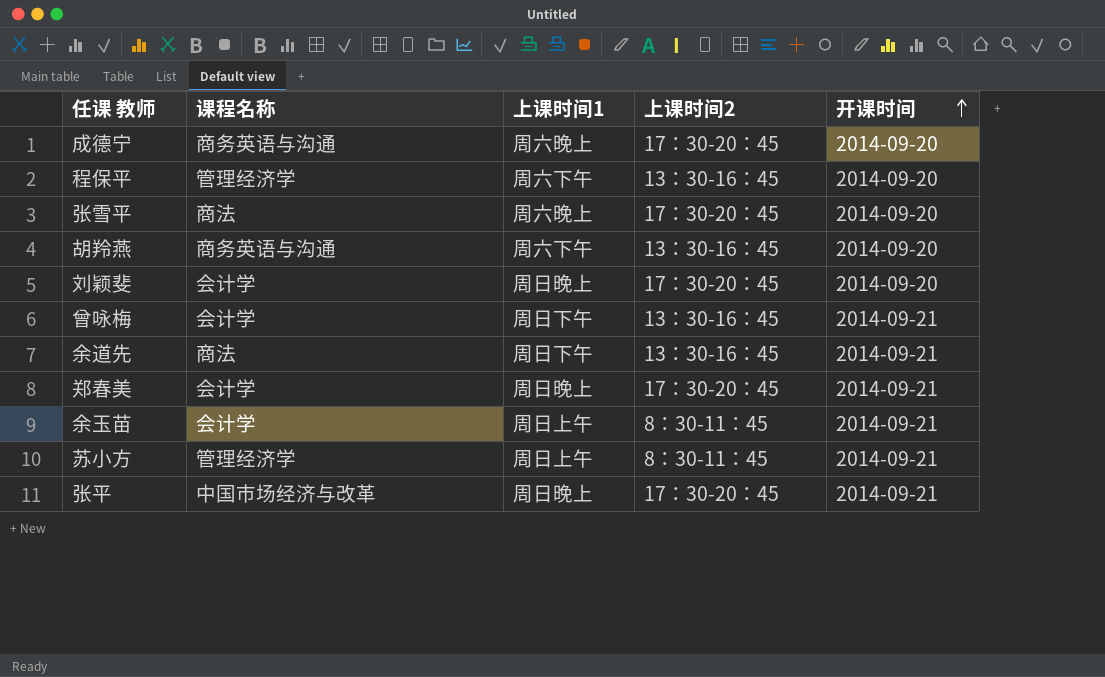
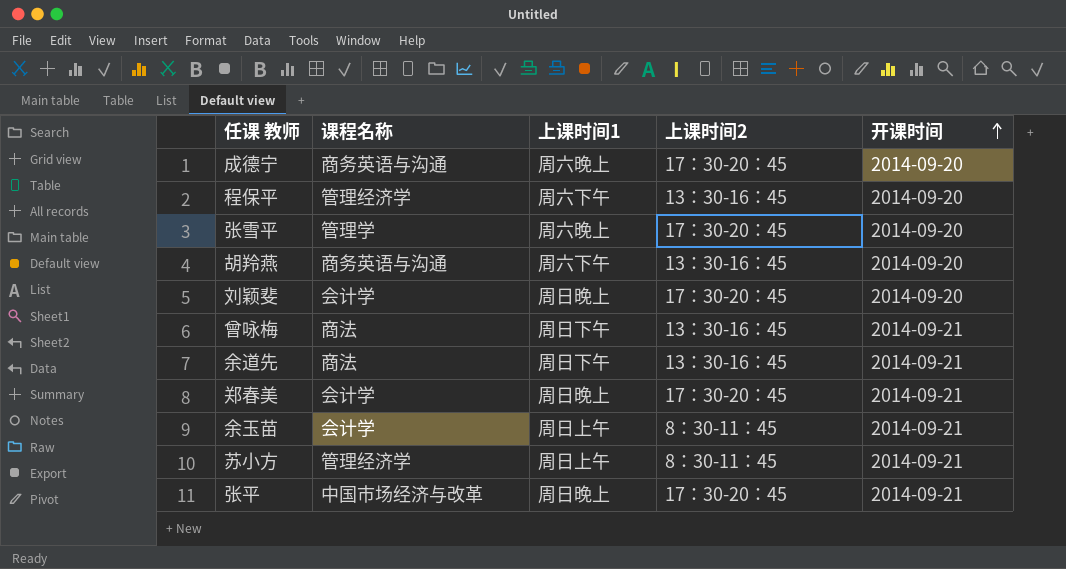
张雪平 | 课程名称: 商法 -> 管理学
曾咏梅 | 课程名称: 会计学 -> 商法

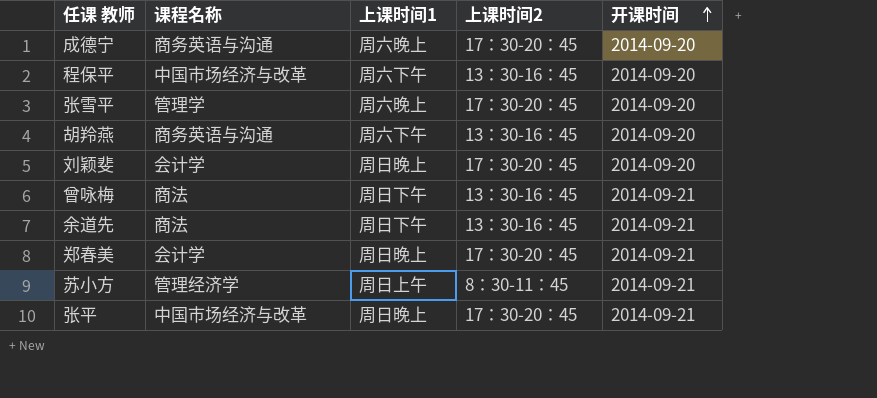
row 余玉苗: 会计学 | 周日上午 | 8：30-11：45 | 2014-09-21 -> none
程保平 | 课程名称: 管理经济学 -> 中国市场经济与改革

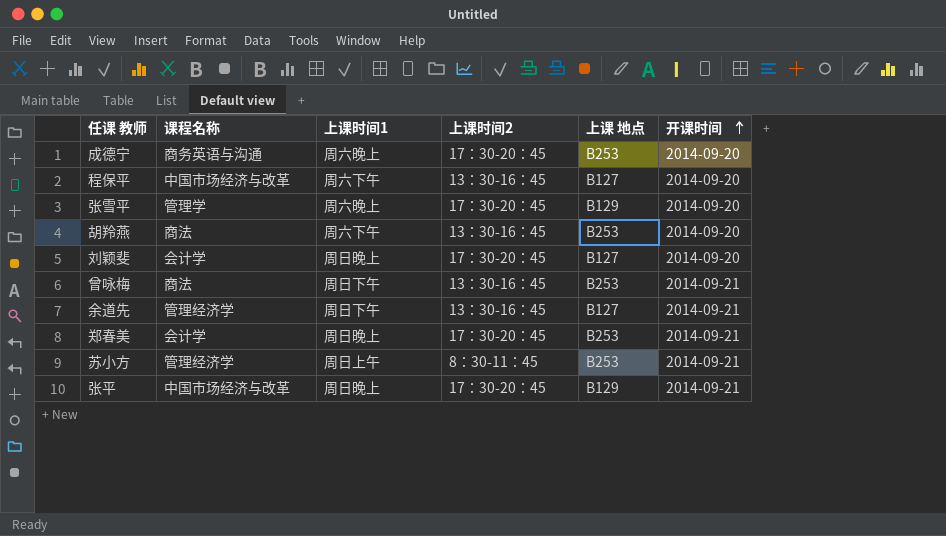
column 上课 地点 | position: none -> 5
胡羚燕 | 课程名称: 商务英语与沟通 -> 商法
余道先 | 课程名称: 商法 -> 管理经济学

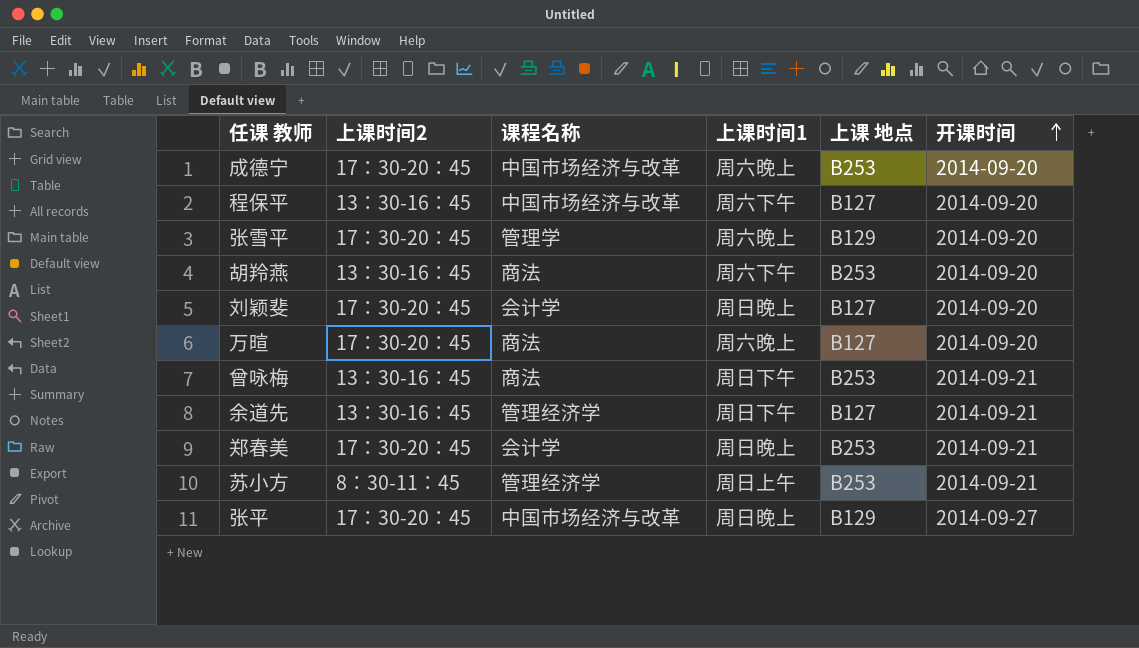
column 上课时间2 | position: 4 -> 2
成德宁 | 课程名称: 商务英语与沟通 -> 中国市场经济与改革
row 万暄: none -> 17：30-20：45 | 商法 | 周六晚上 | B127 | 2014-09-20
张平 | 开课时间: 2014-09-21 -> 2014-09-27

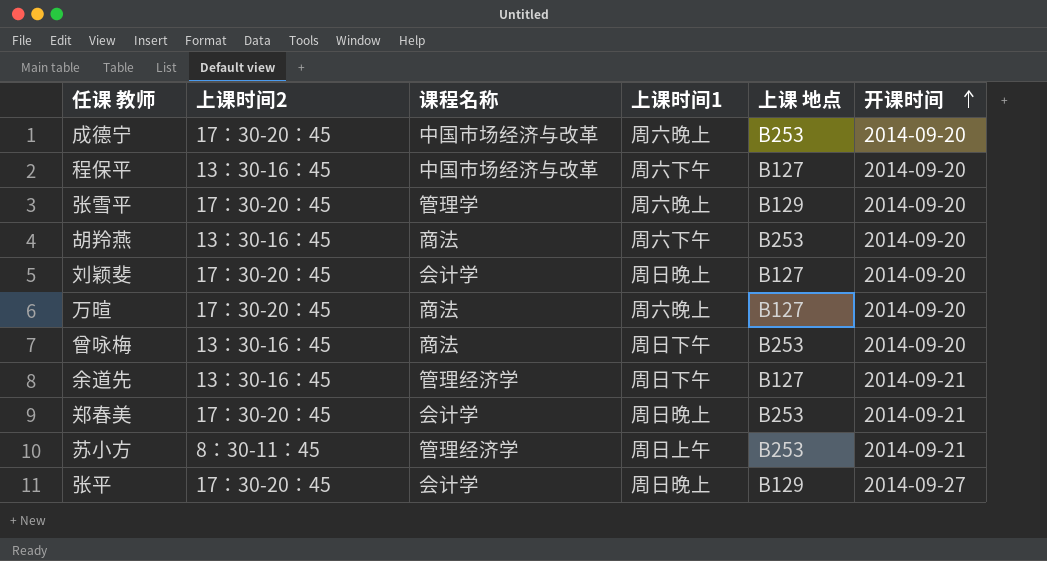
曾咏梅 | 开课时间: 2014-09-21 -> 2014-09-20
张平 | 课程名称: 中国市场经济与改革 -> 会计学

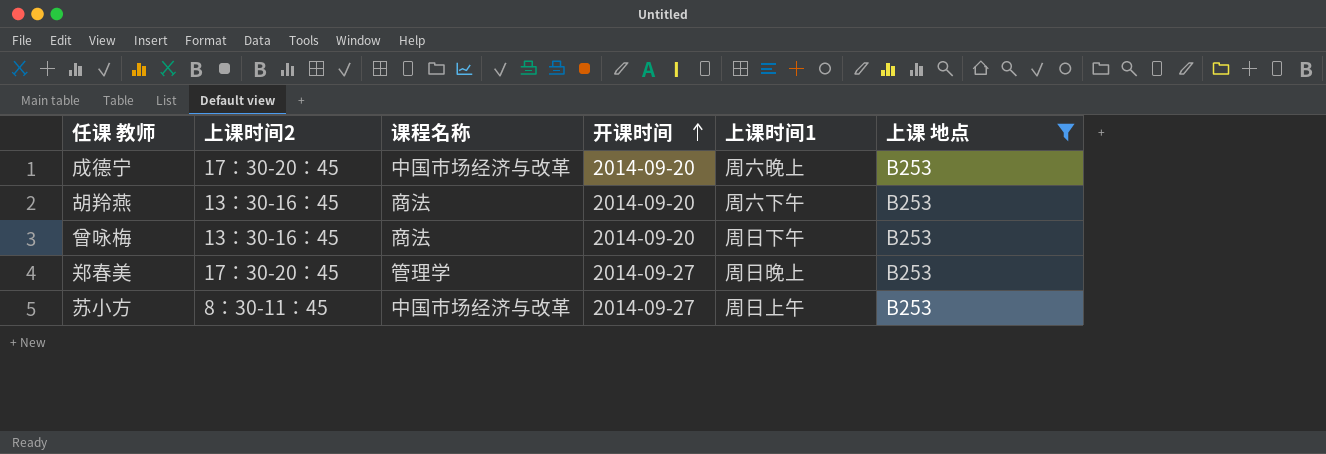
filter: none -> 上课 地点 = B253
column 开课时间 | position: 6 -> 4
郑春美 | 课程名称: 会计学 -> 管理学
郑春美 | 开课时间: 2014-09-21 -> 2014-09-27
苏小方 | 课程名称: 管理经济学 -> 中国市场经济与改革
苏小方 | 开课时间: 2014-09-21 -> 2014-09-27

